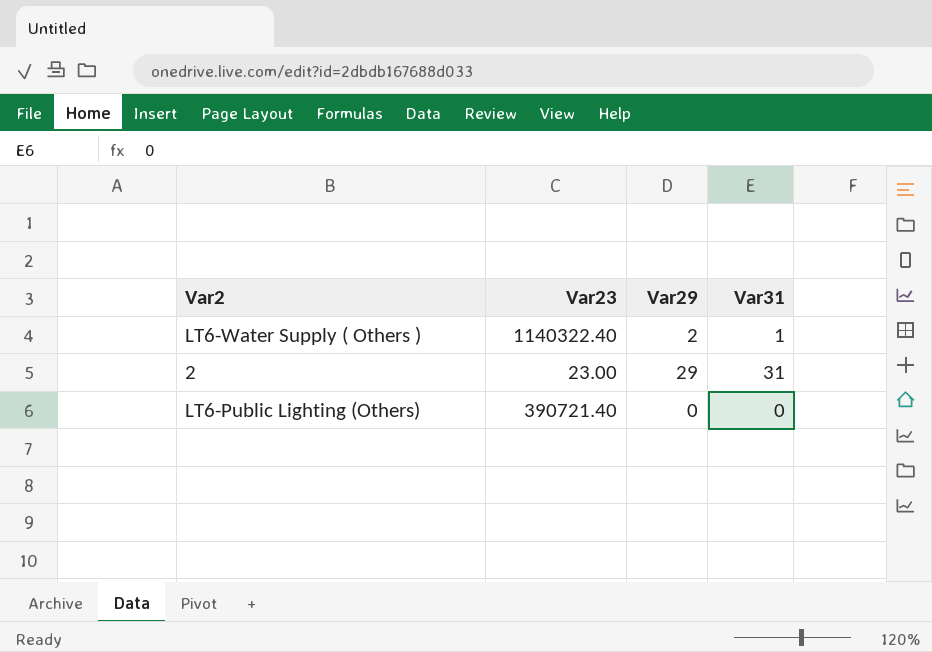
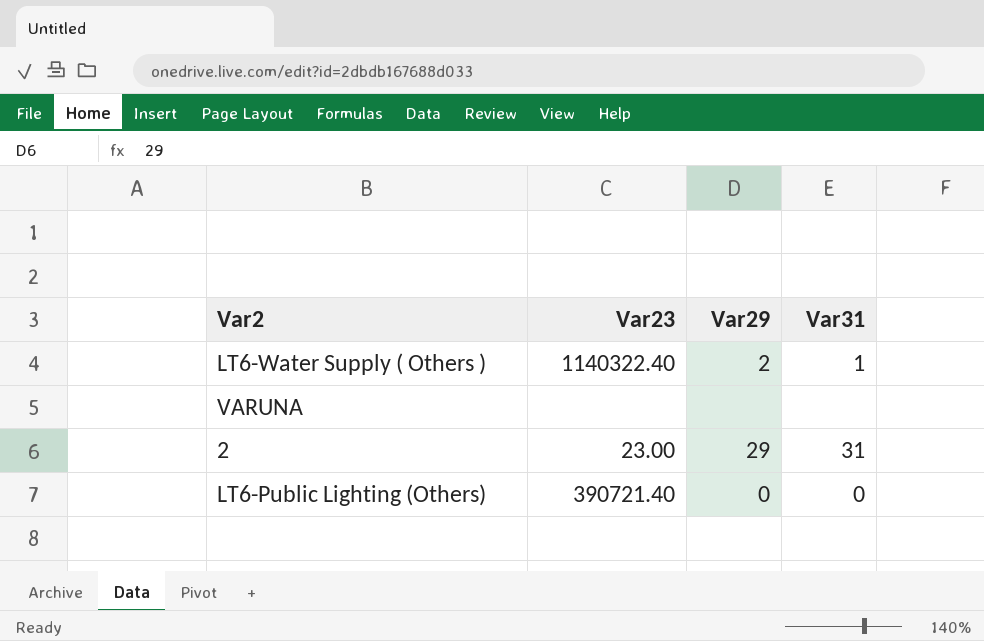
row VARUNA: none -> none | none | none

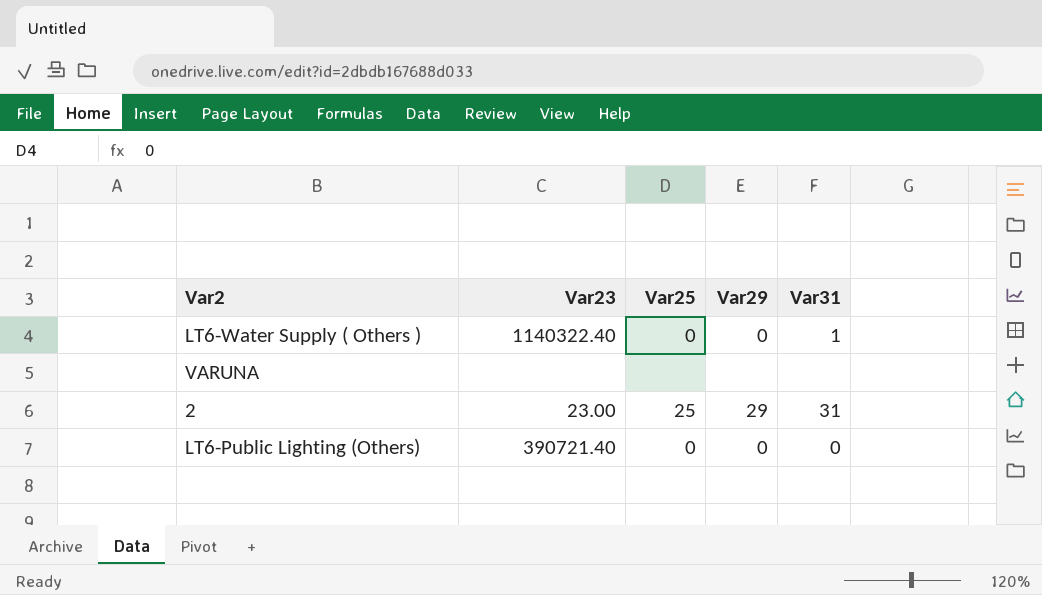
column Var25 | position: none -> 3
LT6-Water Supply ( Others ) | Var29: 2 -> 0

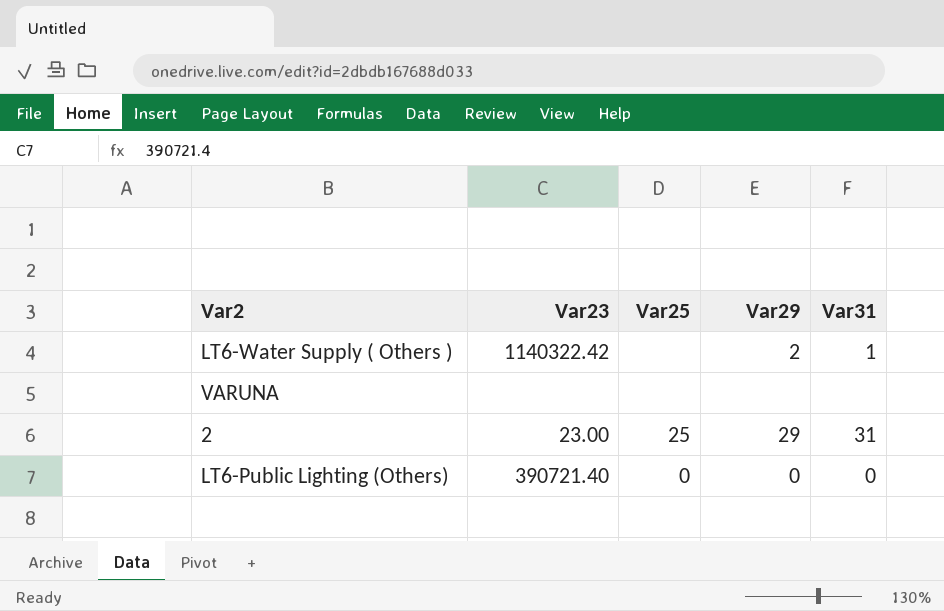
LT6-Water Supply ( Others ) | Var23: 1140322.40 -> 1140322.42
LT6-Water Supply ( Others ) | Var25: 0 -> none
LT6-Water Supply ( Others ) | Var29: 0 -> 2

